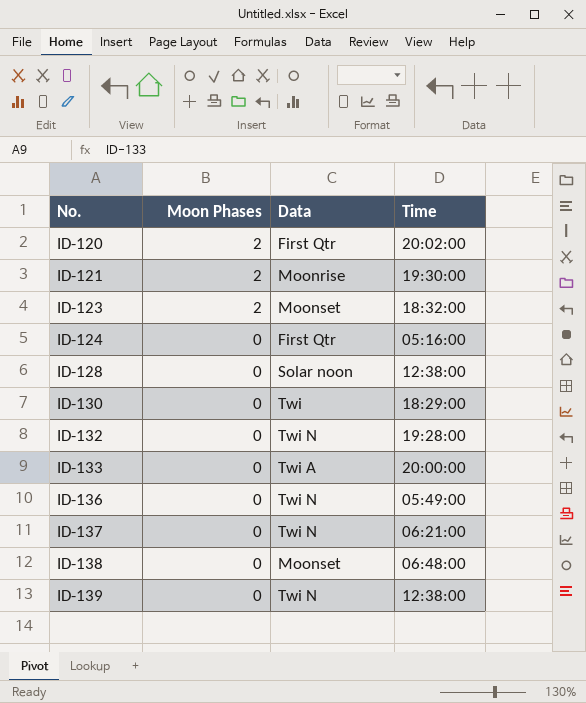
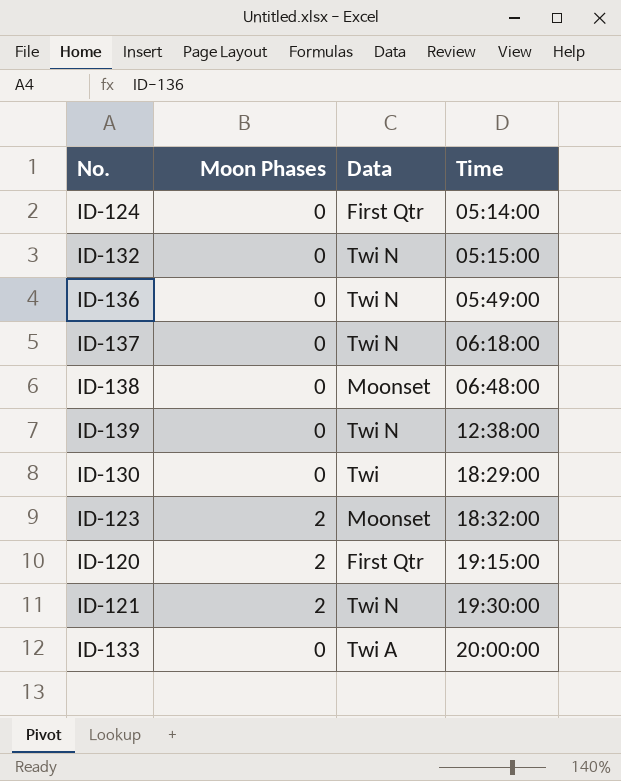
row order: No. ascending -> Time ascending
row ID-128: 0 | Solar noon | 12:38:00 -> none
ID-124 | Time: 05:16:00 -> 05:14:00
ID-132 | Time: 19:28:00 -> 05:15:00
ID-137 | Time: 06:21:00 -> 06:18:00
ID-120 | Time: 20:02:00 -> 19:15:00
ID-121 | Data: Moonrise -> Twi N

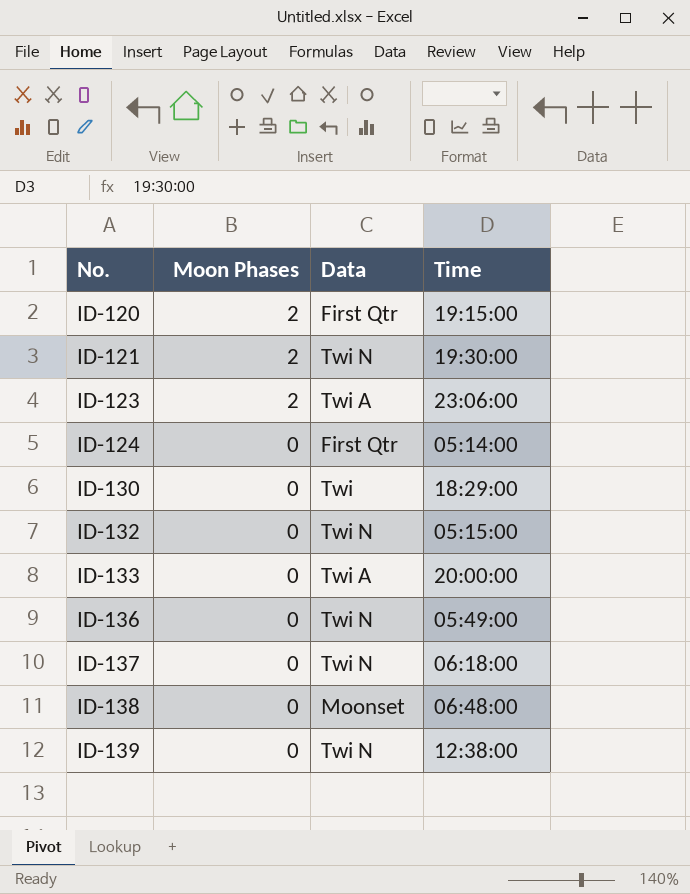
row order: Time ascending -> No. ascending
ID-123 | Data: Moonset -> Twi A
ID-123 | Time: 18:32:00 -> 23:06:00

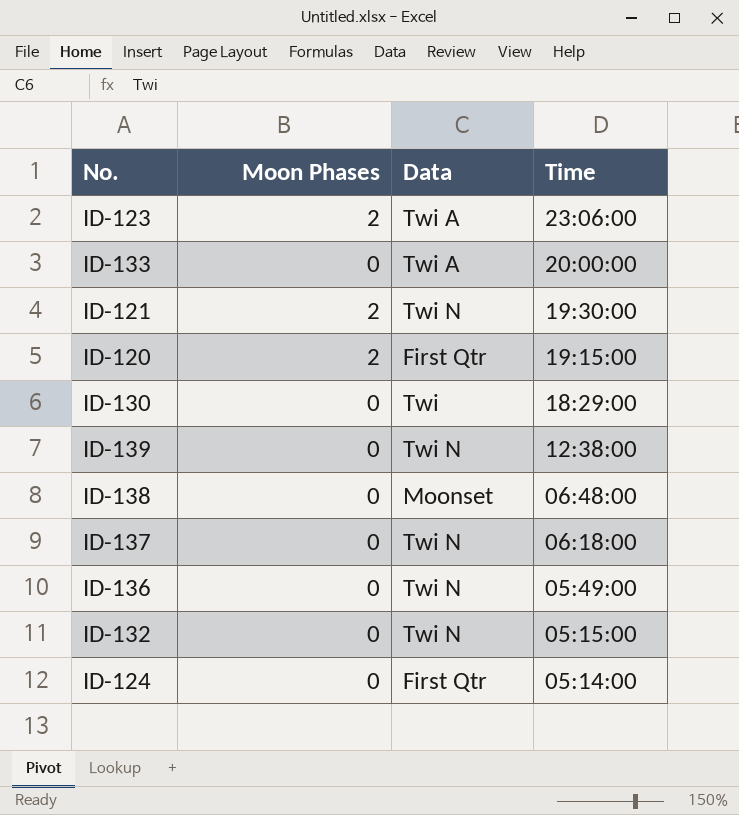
row order: No. ascending -> Time descending

